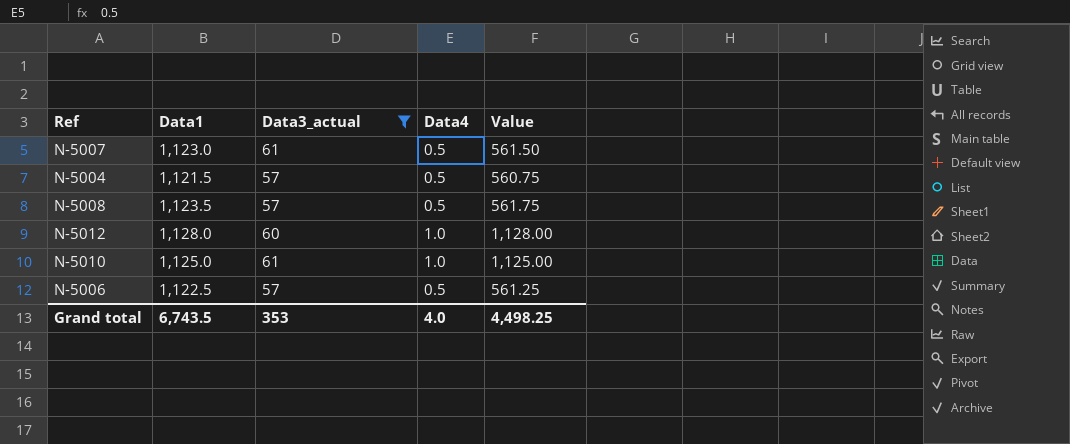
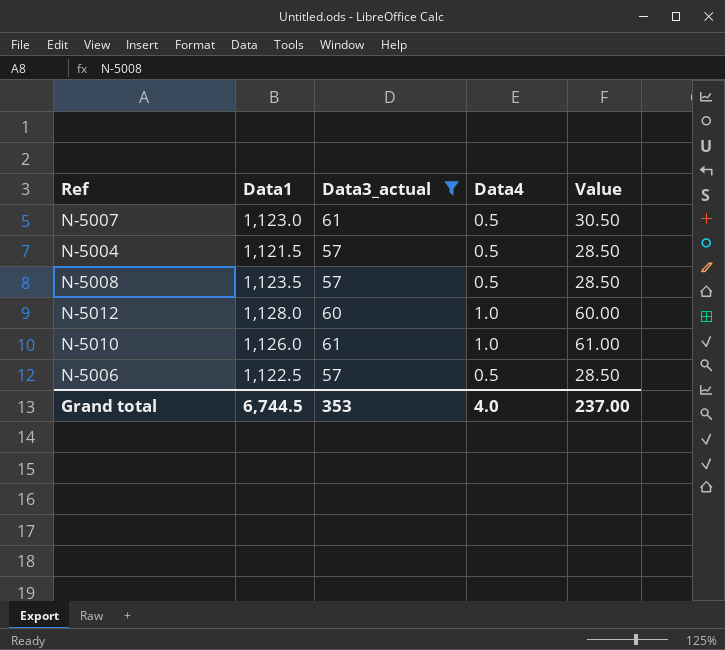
column Value | formula: [Data1] * [Data4] -> [Data3_actual] * [Data4]
N-5010 | Data1: 1,125.0 -> 1,126.0
Grand total | Data1: 6,743.5 -> 6,744.5
Grand total | Value: 4,498.25 -> 237.00

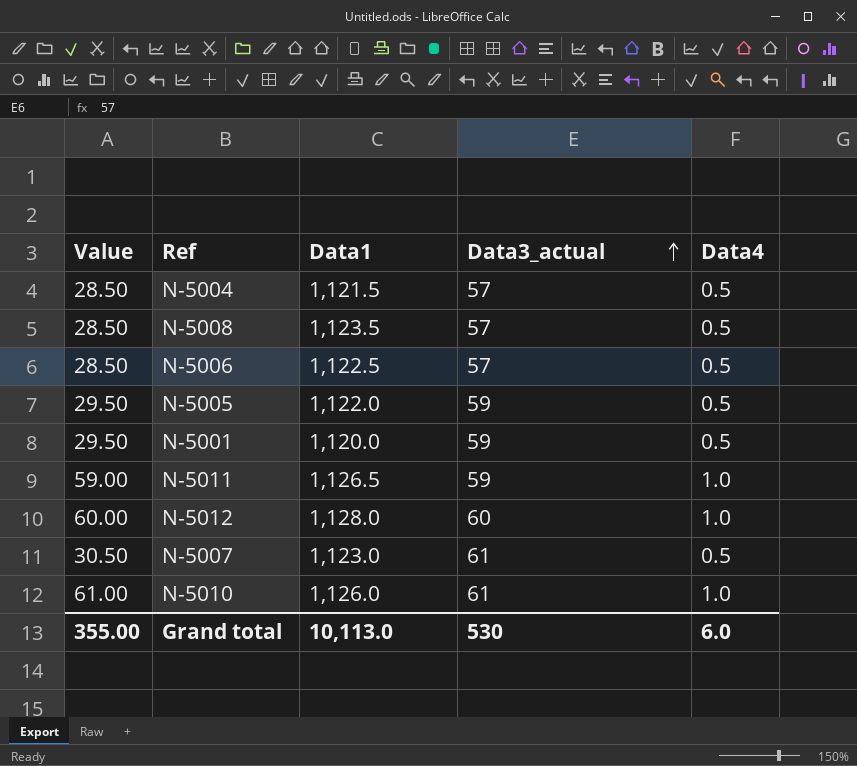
filter: Data3_actual != 59 -> none
row order: none -> Data3_actual ascending
column Value | position: 5 -> 1
Grand total | Value: 237.00 -> 355.00
Grand total | Data1: 6,744.5 -> 10,113.0
Grand total | Data3_actual: 353 -> 530
Grand total | Data4: 4.0 -> 6.0

